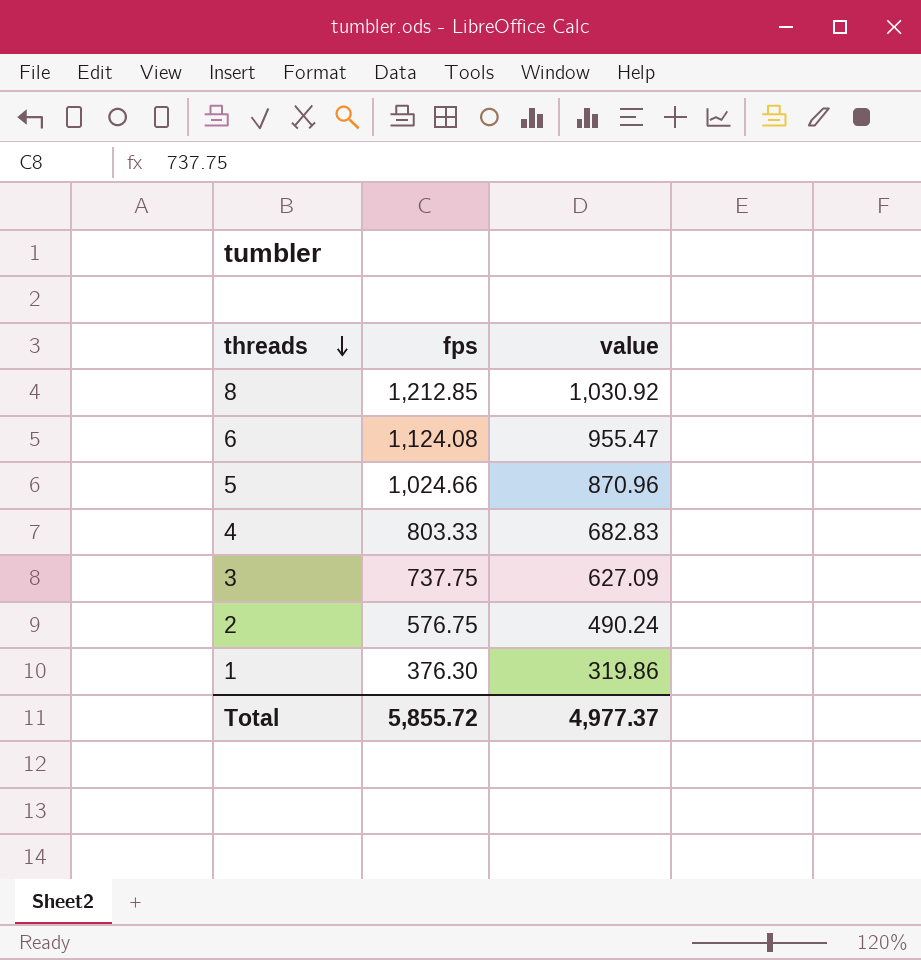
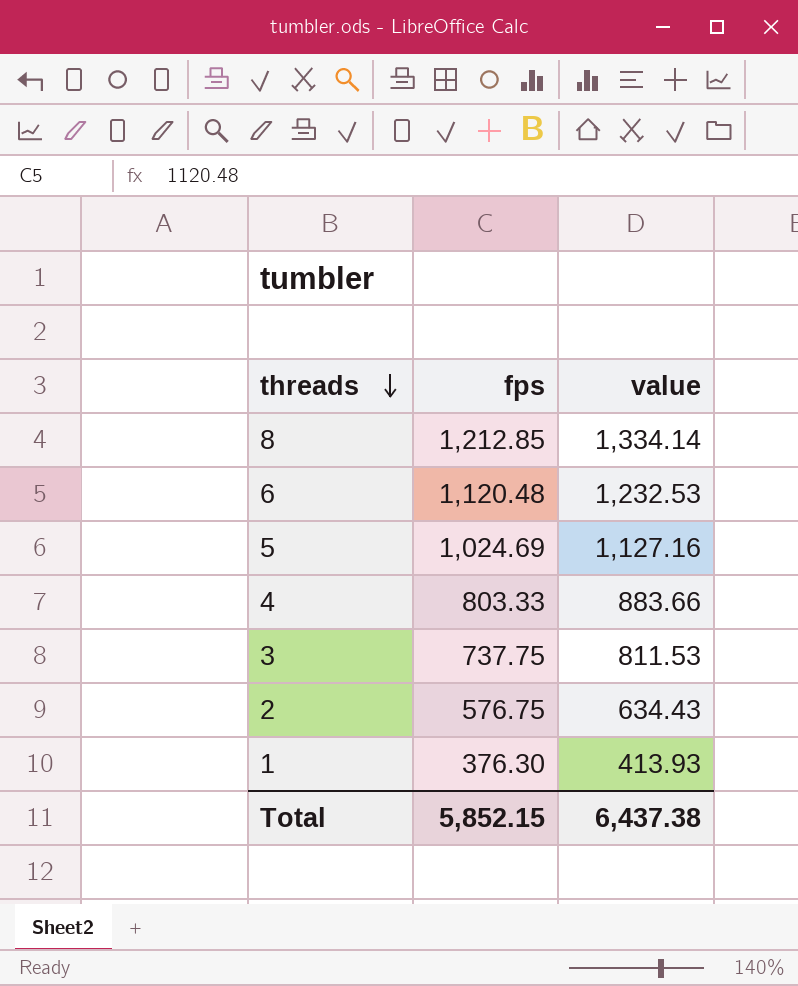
column value | formula: [fps] * 0.85 -> [fps] * 1.1
6 | fps: 1,124.08 -> 1,120.48
5 | fps: 1,024.66 -> 1,024.69
Total | fps: 5,855.72 -> 5,852.15
Total | value: 4,977.37 -> 6,437.38

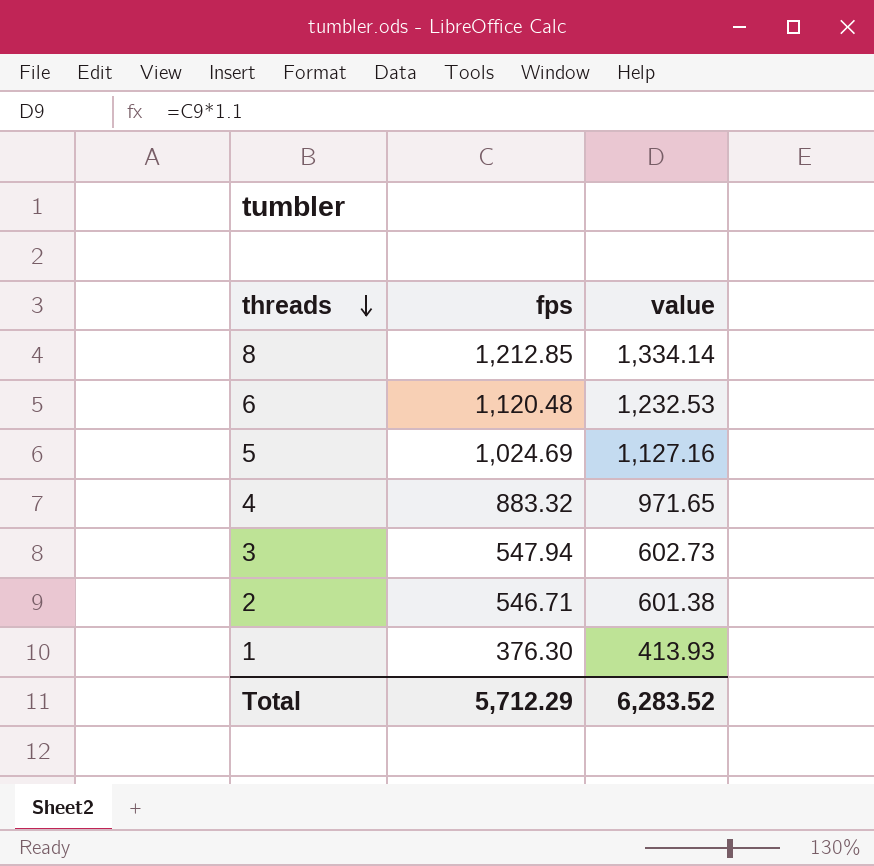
4 | fps: 803.33 -> 883.32
4 | value: 883.66 -> 971.65
3 | fps: 737.75 -> 547.94
3 | value: 811.53 -> 602.73
2 | fps: 576.75 -> 546.71
2 | value: 634.43 -> 601.38
Total | fps: 5,852.15 -> 5,712.29
Total | value: 6,437.38 -> 6,283.52

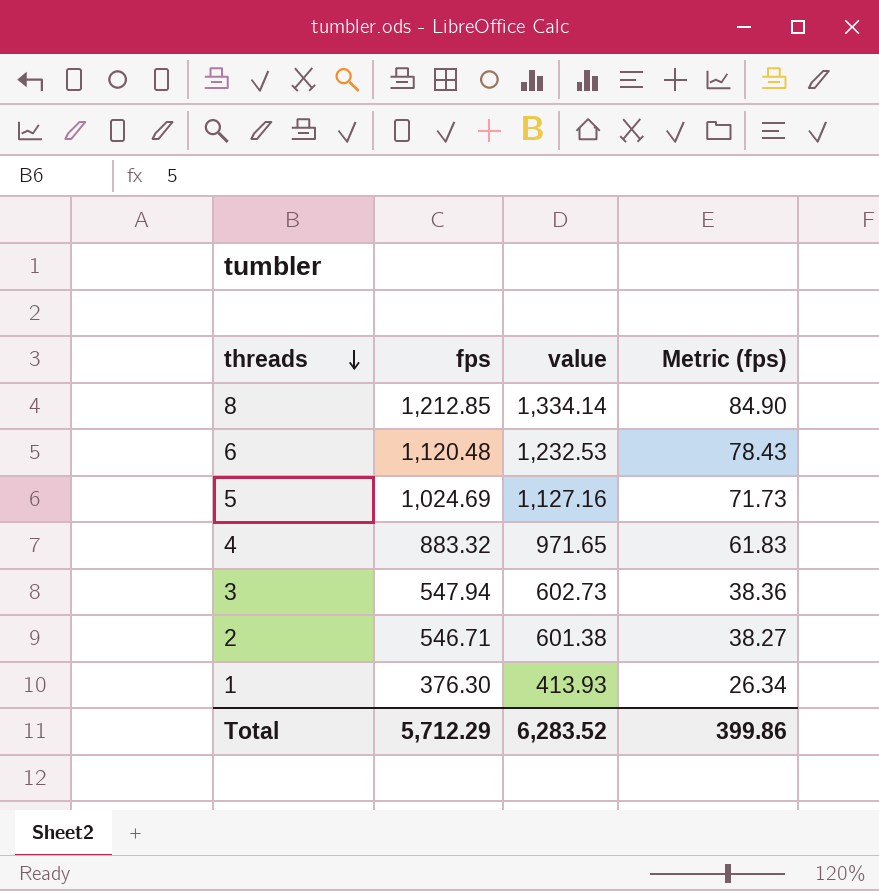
column Metric (fps) | formula: none -> [fps] * 0.07

